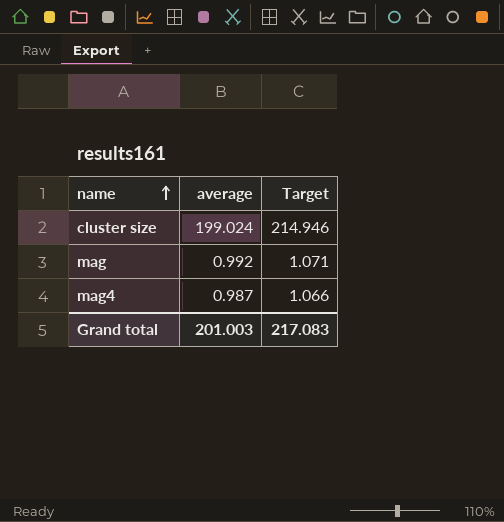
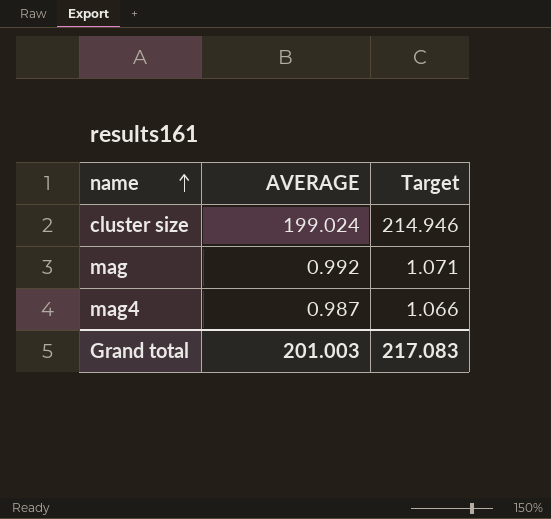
column name: average -> AVERAGE

